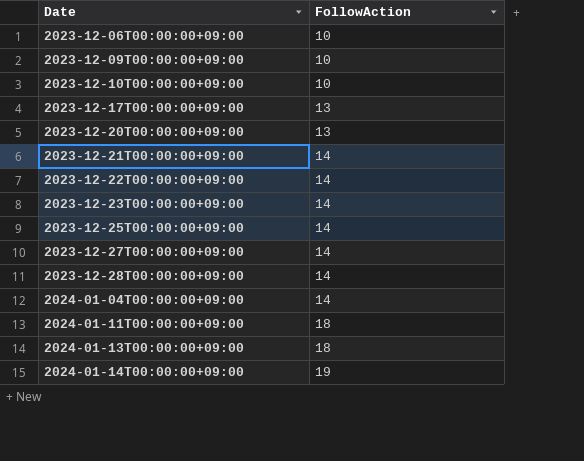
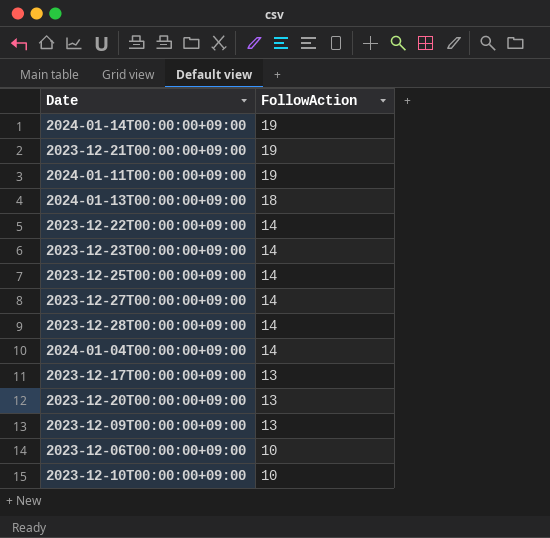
row order: Date ascending -> FollowAction descending
2023-12-21T00:00:00+09:00 | FollowAction: 14 -> 19
2024-01-11T00:00:00+09:00 | FollowAction: 18 -> 19
2023-12-09T00:00:00+09:00 | FollowAction: 10 -> 13

